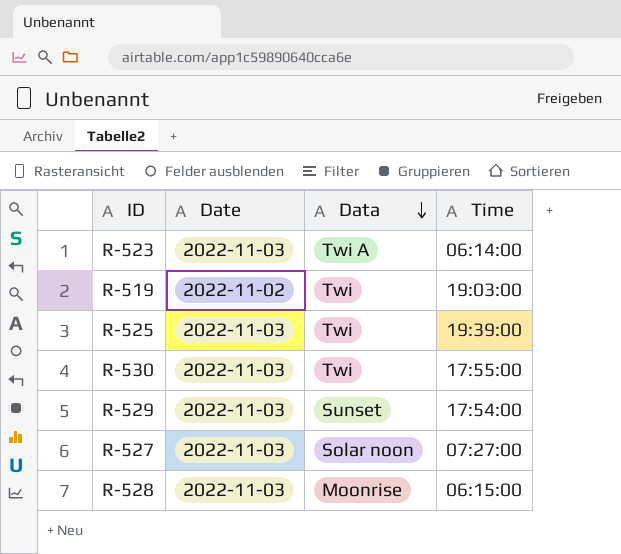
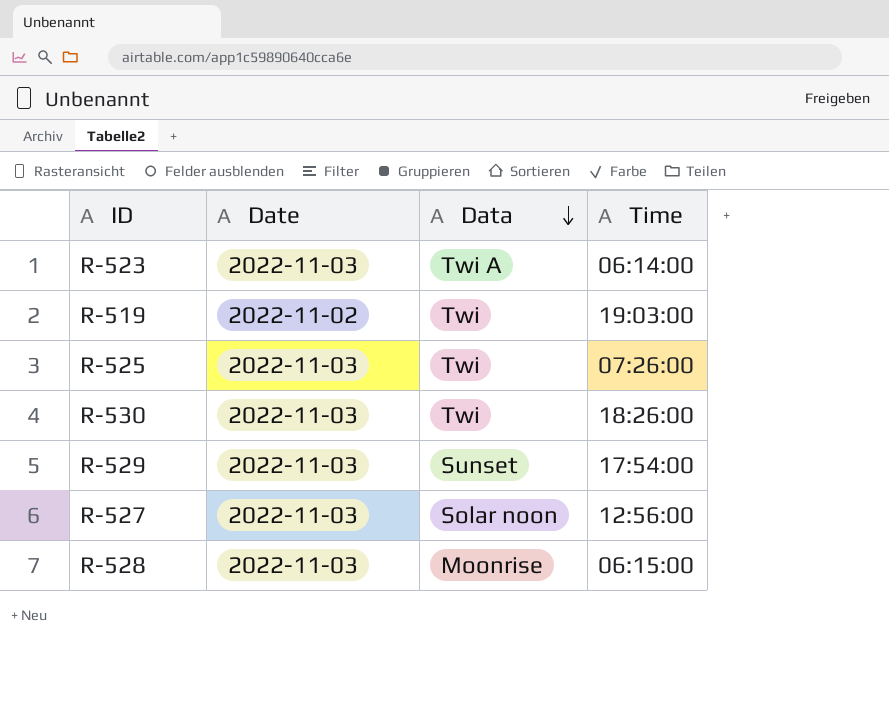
R-525 | Time: 19:39:00 -> 07:26:00
R-530 | Time: 17:55:00 -> 18:26:00
R-527 | Time: 07:27:00 -> 12:56:00

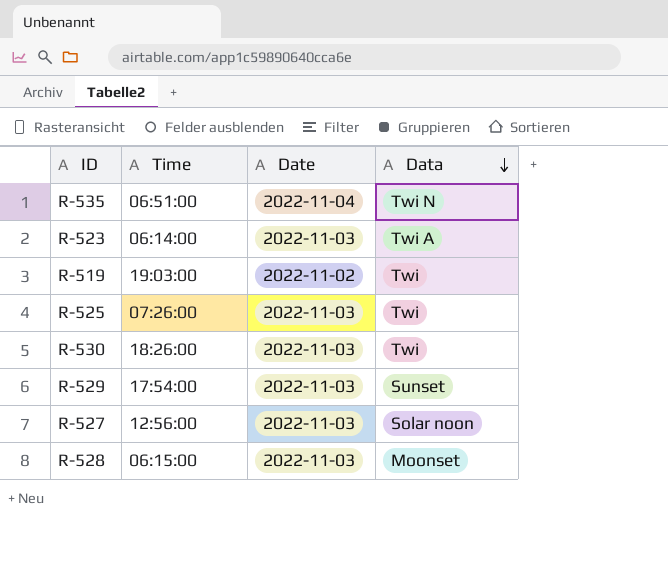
column Time | position: 4 -> 2
row R-535: none -> 06:51:00 | 2022-11-04 | Twi N
R-528 | Data: Moonrise -> Moonset

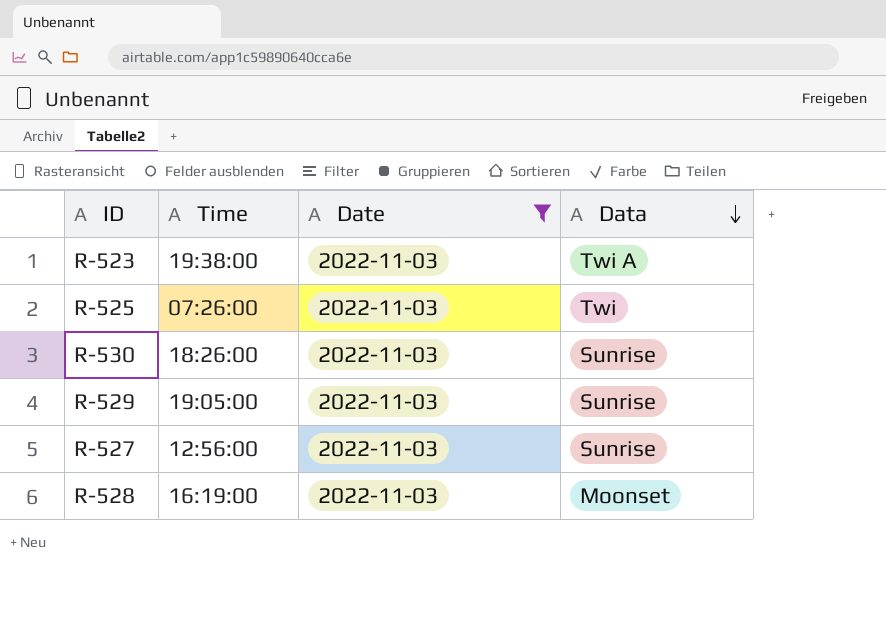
filter: none -> Date = 2022-11-03
R-523 | Time: 06:14:00 -> 19:38:00
R-530 | Data: Twi -> Sunrise
R-529 | Time: 17:54:00 -> 19:05:00
R-529 | Data: Sunset -> Sunrise
R-527 | Data: Solar noon -> Sunrise
R-528 | Time: 06:15:00 -> 16:19:00

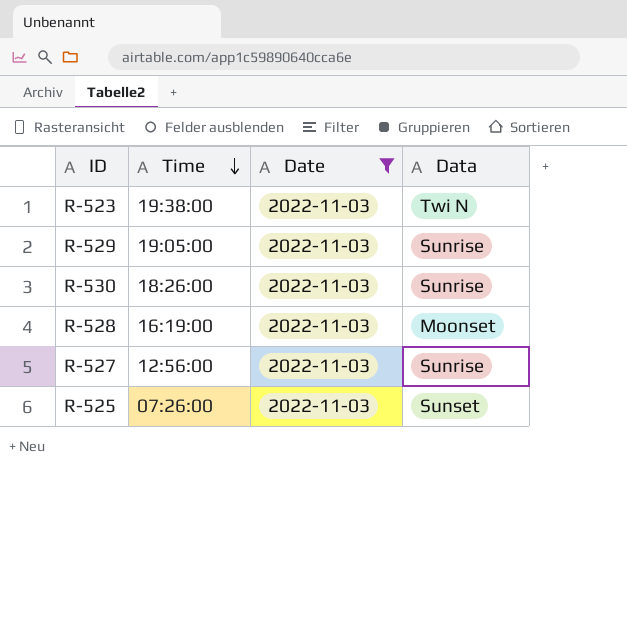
row order: Data descending -> Time descending
R-523 | Data: Twi A -> Twi N
R-525 | Data: Twi -> Sunset

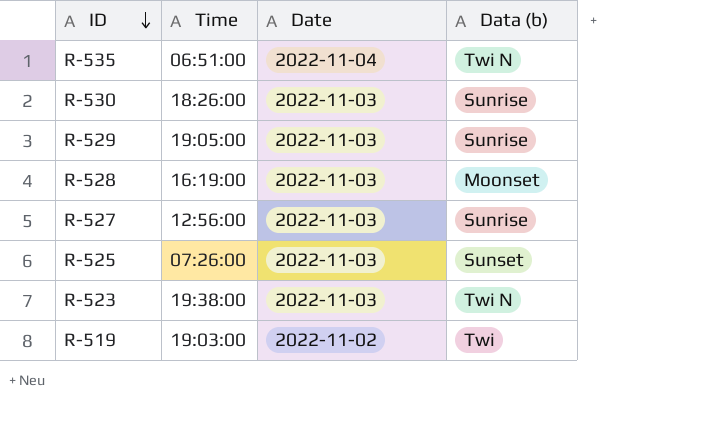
filter: Date = 2022-11-03 -> none
row order: Time descending -> ID descending
column name: Data -> Data (b)

